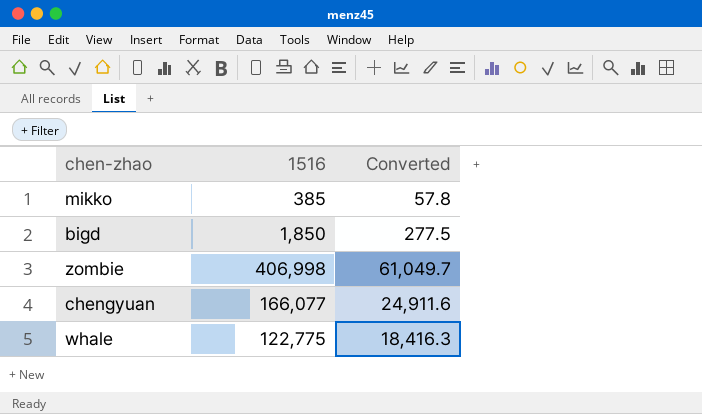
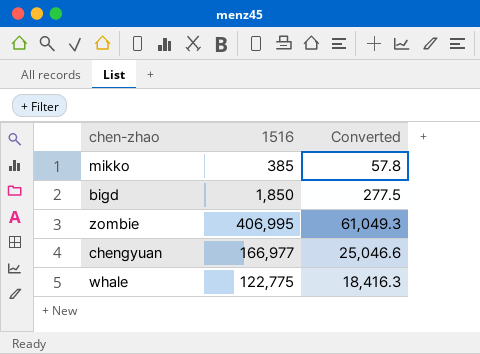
zombie | 1516: 406,998 -> 406,995
zombie | Converted: 61,049.7 -> 61,049.3
chengyuan | 1516: 166,077 -> 166,977
chengyuan | Converted: 24,911.6 -> 25,046.6

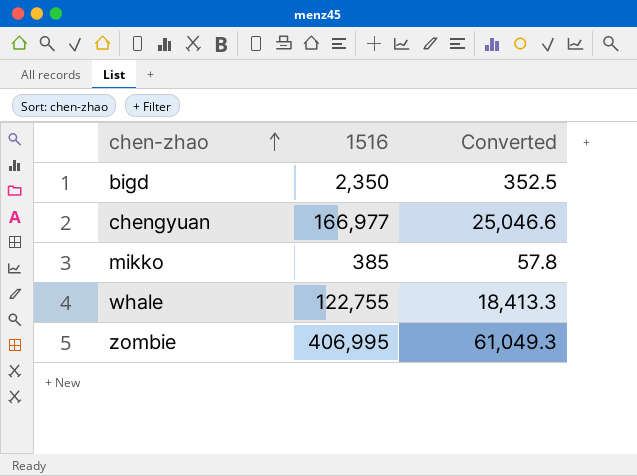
row order: none -> chen-zhao ascending
bigd | 1516: 1,850 -> 2,350
bigd | Converted: 277.5 -> 352.5
whale | 1516: 122,775 -> 122,755
whale | Converted: 18,416.3 -> 18,413.3

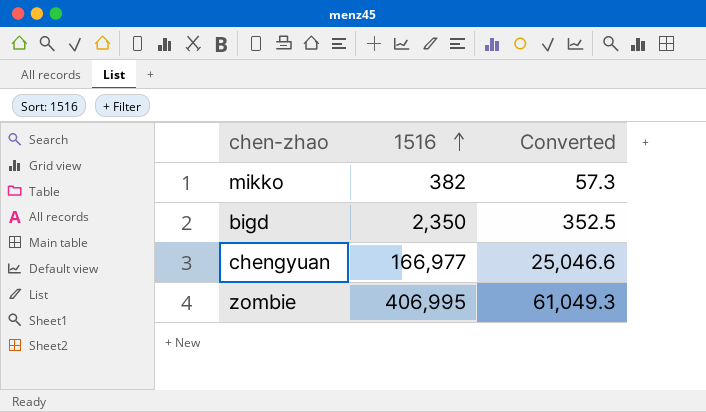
row order: chen-zhao ascending -> 1516 ascending
row whale: 122,755 | 18,413.3 -> none
mikko | 1516: 385 -> 382
mikko | Converted: 57.8 -> 57.3

